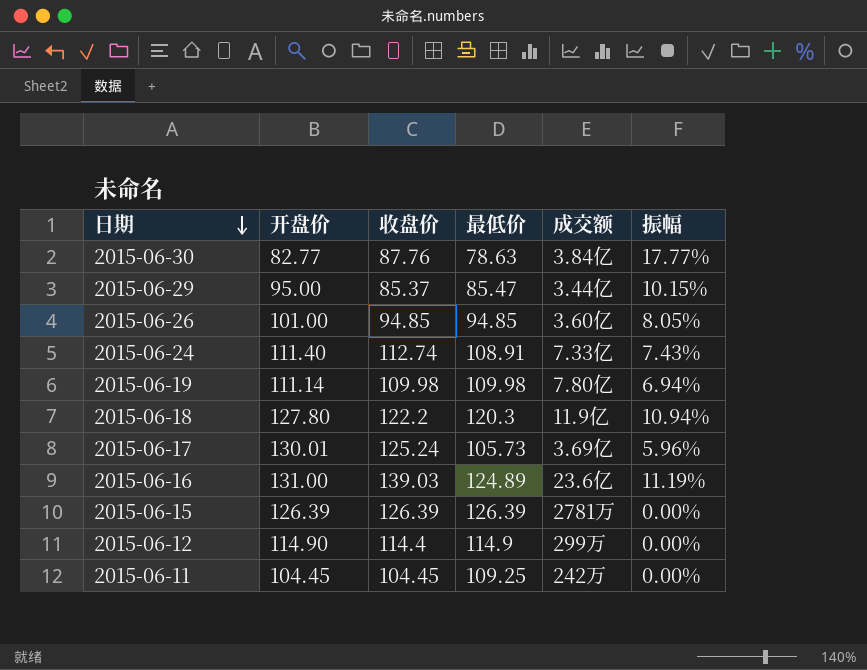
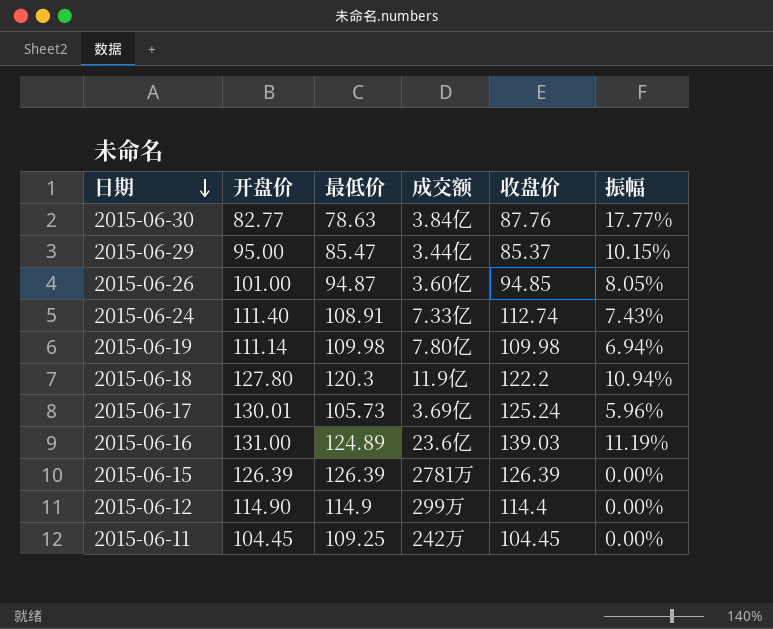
column 收盘价 | position: 3 -> 5
2015-06-26 | 最低价: 94.85 -> 94.87

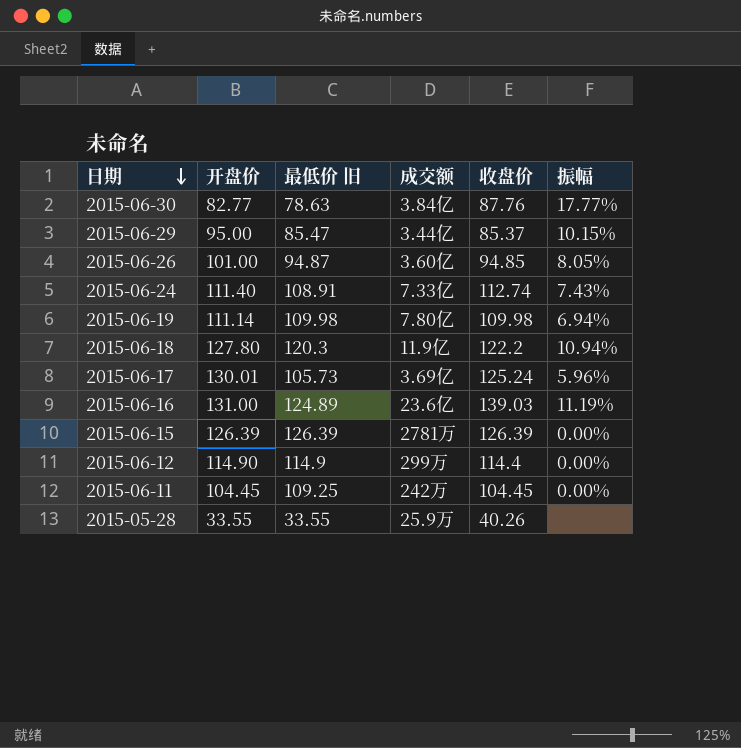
column name: 最低价 -> 最低价 旧
row 2015-05-28: none -> 33.55 | 33.55 | 25.9万 | 40.26 | none

